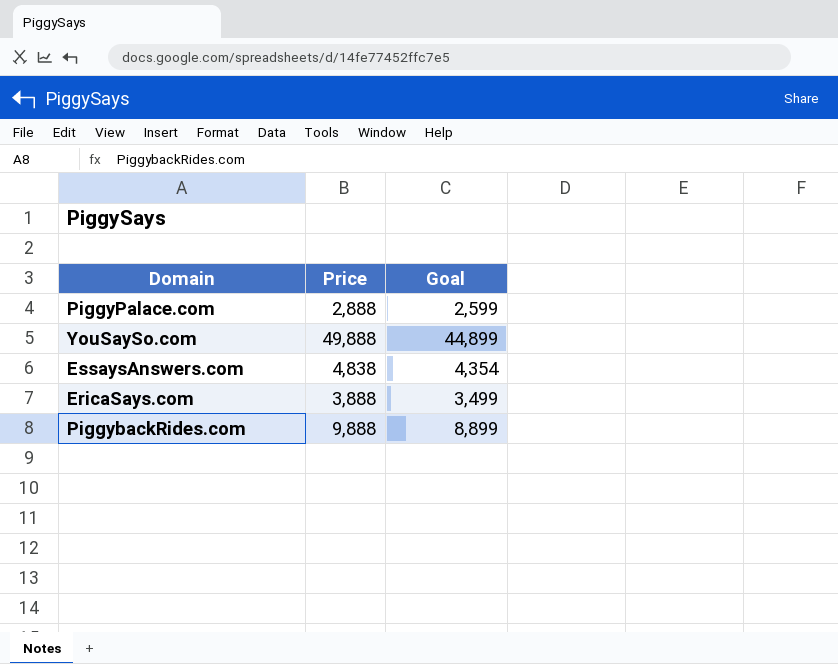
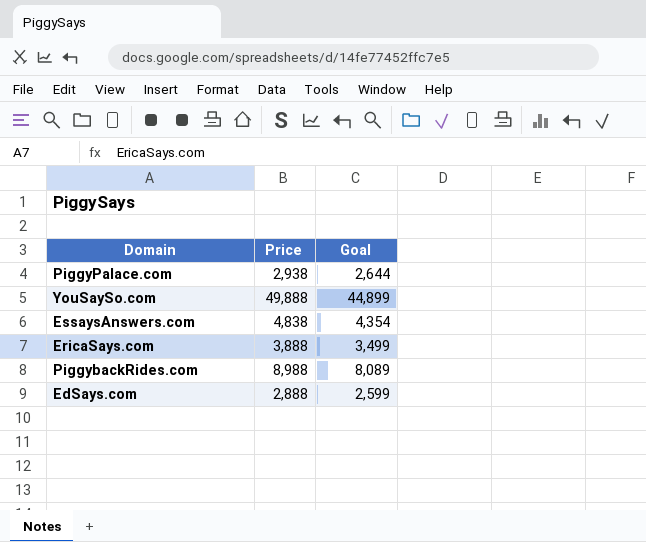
PiggyPalace.com | Price: 2,888 -> 2,938
PiggyPalace.com | Goal: 2,599 -> 2,644
PiggybackRides.com | Price: 9,888 -> 8,988
PiggybackRides.com | Goal: 8,899 -> 8,089
row EdSays.com: none -> 2,888 | 2,599

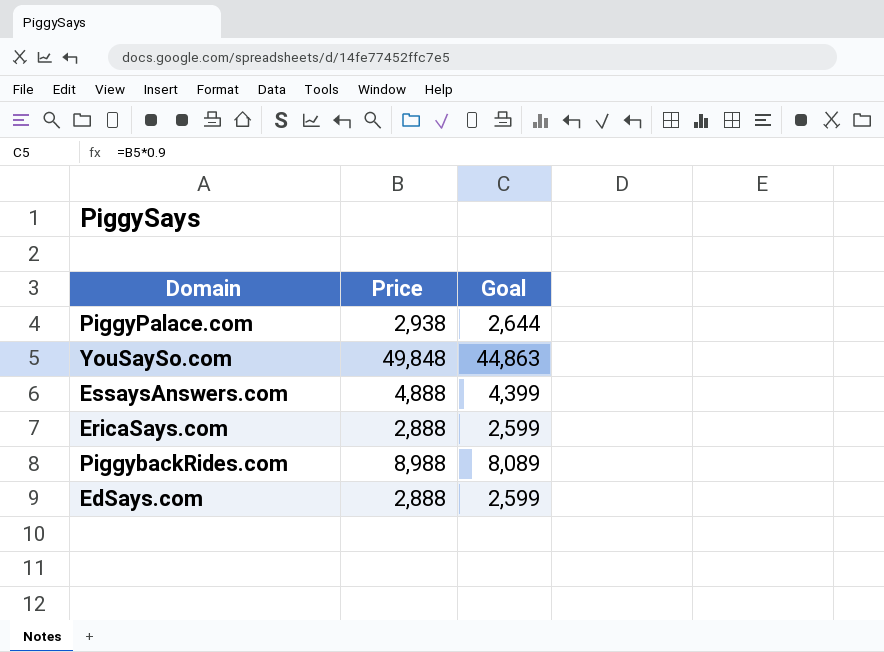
YouSaySo.com | Price: 49,888 -> 49,848
YouSaySo.com | Goal: 44,899 -> 44,863
EssaysAnswers.com | Price: 4,838 -> 4,888
EssaysAnswers.com | Goal: 4,354 -> 4,399
EricaSays.com | Price: 3,888 -> 2,888
EricaSays.com | Goal: 3,499 -> 2,599

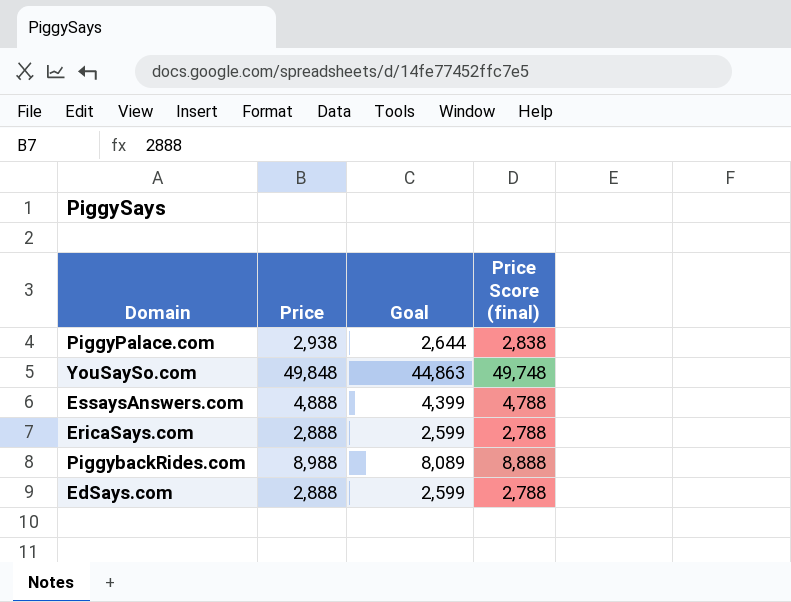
column Price Score (final) | formula: none -> [Price] - 100

